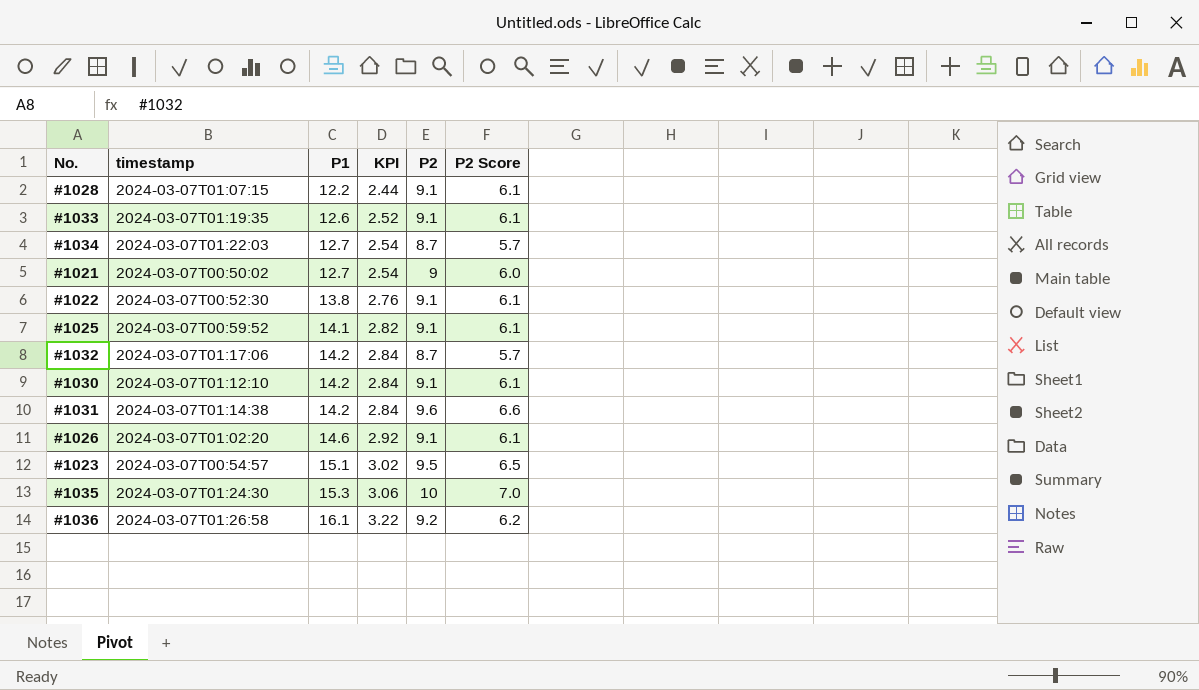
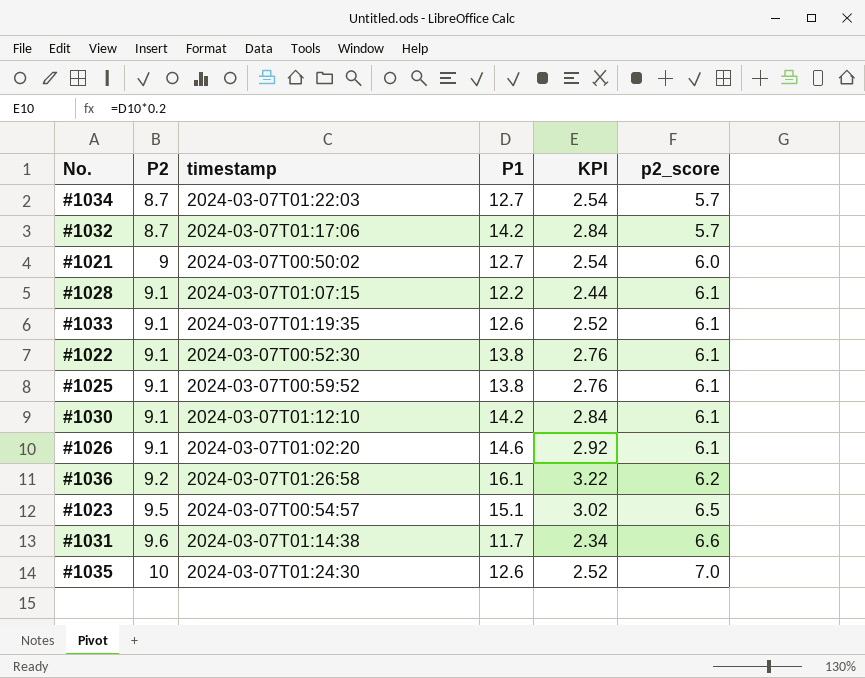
row order: P1 ascending -> P2 ascending
column P2 | position: 5 -> 2
column name: P2 Score -> p2_score
#1025 | P1: 14.1 -> 13.8
#1025 | KPI: 2.82 -> 2.76
#1031 | P1: 14.2 -> 11.7
#1031 | KPI: 2.84 -> 2.34
#1035 | P1: 15.3 -> 12.6
#1035 | KPI: 3.06 -> 2.52

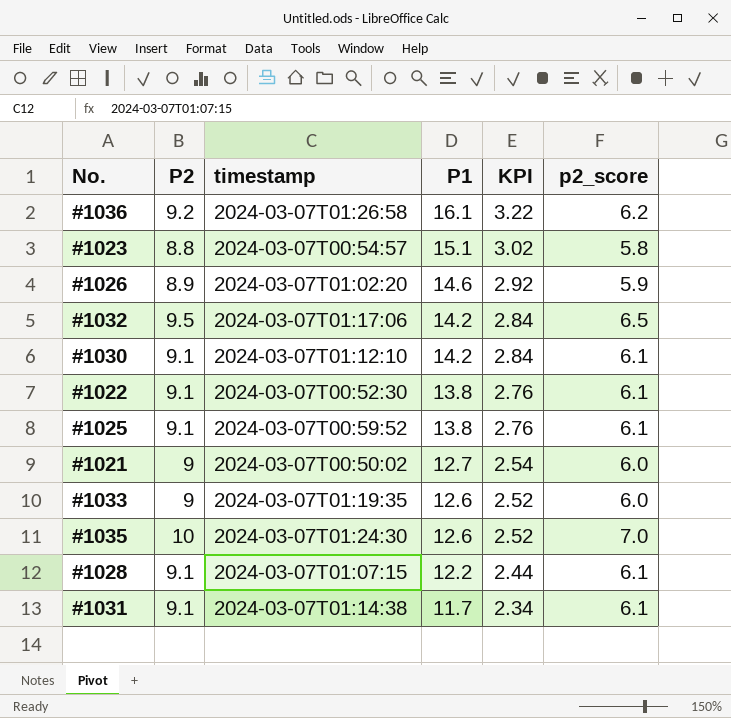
row order: P2 ascending -> P1 descending
row #1034: 8.7 | 2024-03-07T01:22:03 | 12.7 | 2.54 | 5.7 -> none
#1023 | P2: 9.5 -> 8.8
#1023 | p2_score: 6.5 -> 5.8
#1026 | P2: 9.1 -> 8.9
#1026 | p2_score: 6.1 -> 5.9
#1032 | P2: 8.7 -> 9.5
#1032 | p2_score: 5.7 -> 6.5
#1033 | P2: 9.1 -> 9
#1033 | p2_score: 6.1 -> 6.0
#1031 | P2: 9.6 -> 9.1
#1031 | p2_score: 6.6 -> 6.1

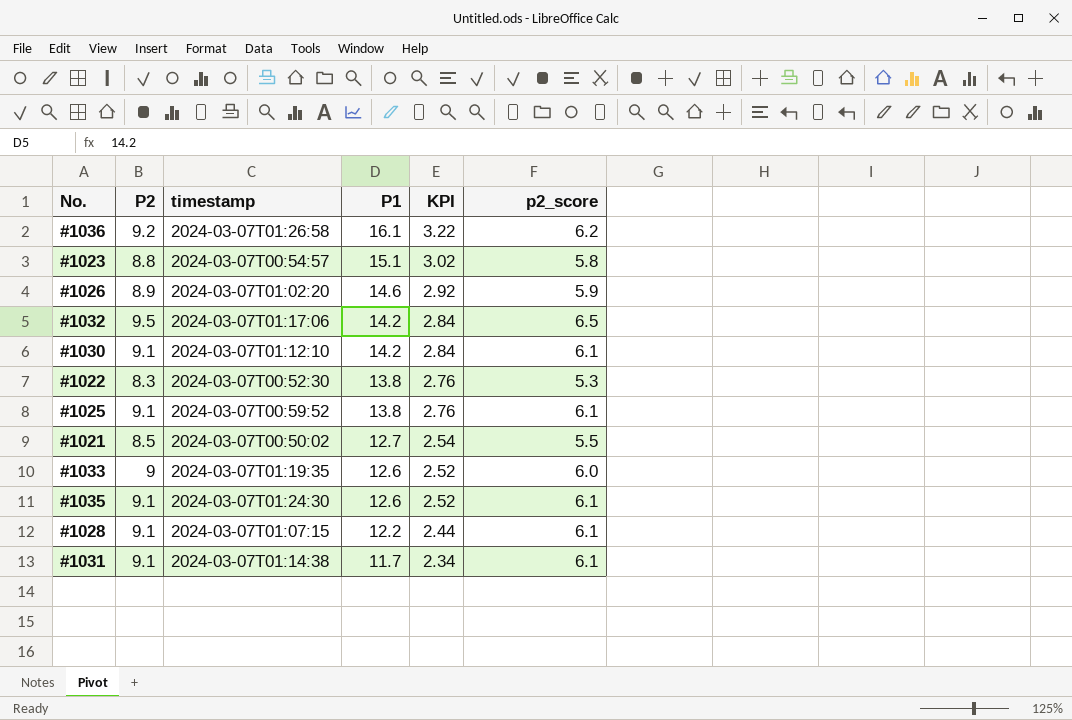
#1022 | P2: 9.1 -> 8.3
#1022 | p2_score: 6.1 -> 5.3
#1021 | P2: 9 -> 8.5
#1021 | p2_score: 6.0 -> 5.5
#1035 | P2: 10 -> 9.1
#1035 | p2_score: 7.0 -> 6.1

